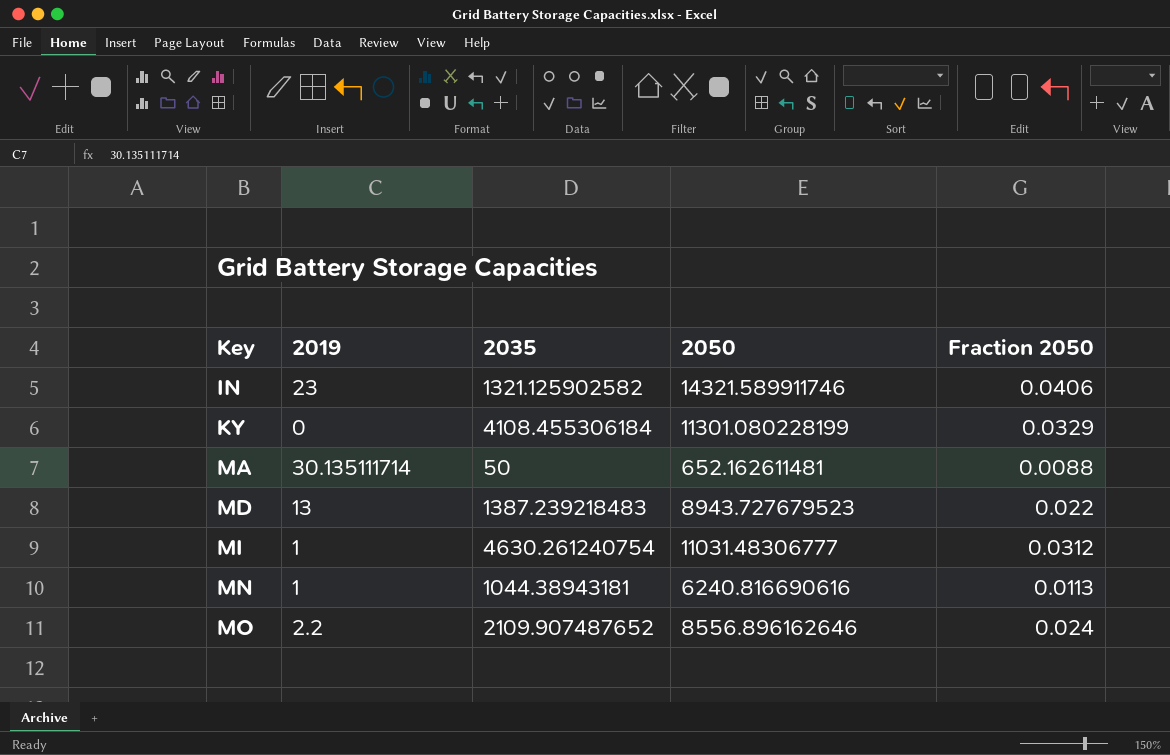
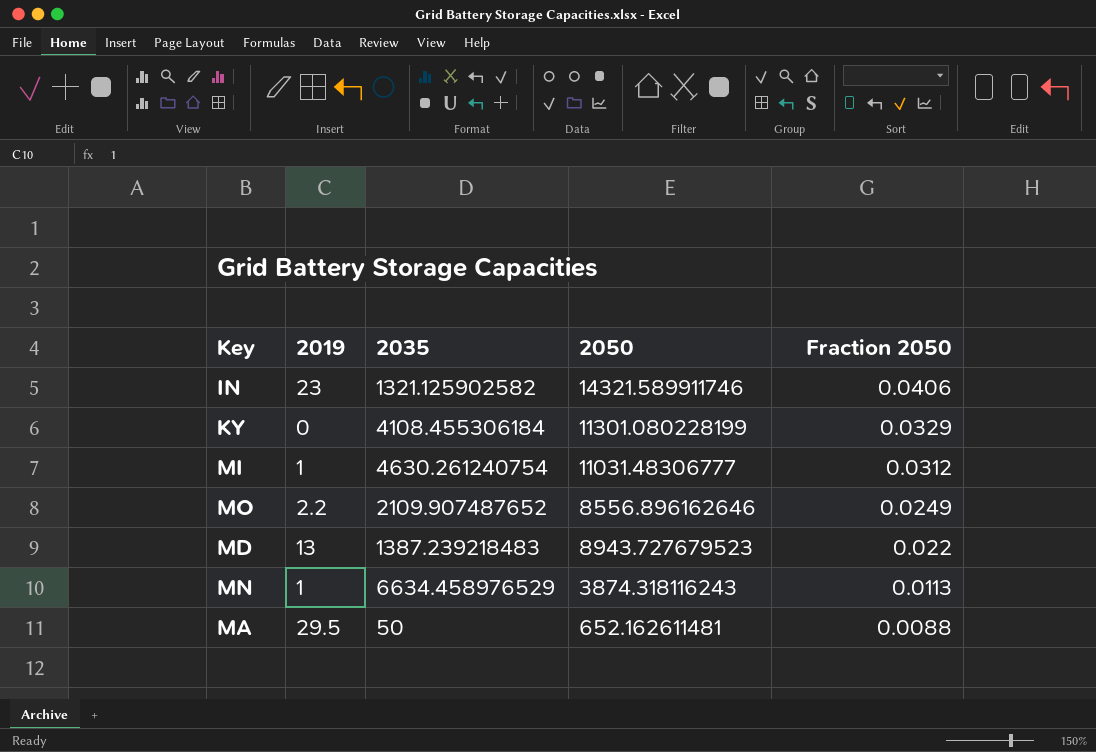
row order: Key ascending -> Fraction 2050 descending
MO | Fraction 2050: 0.024 -> 0.0249
MN | 2035: 1044.38943181 -> 6634.458976529
MN | 2050: 6240.816690616 -> 3874.318116243
MA | 2019: 30.135111714 -> 29.5

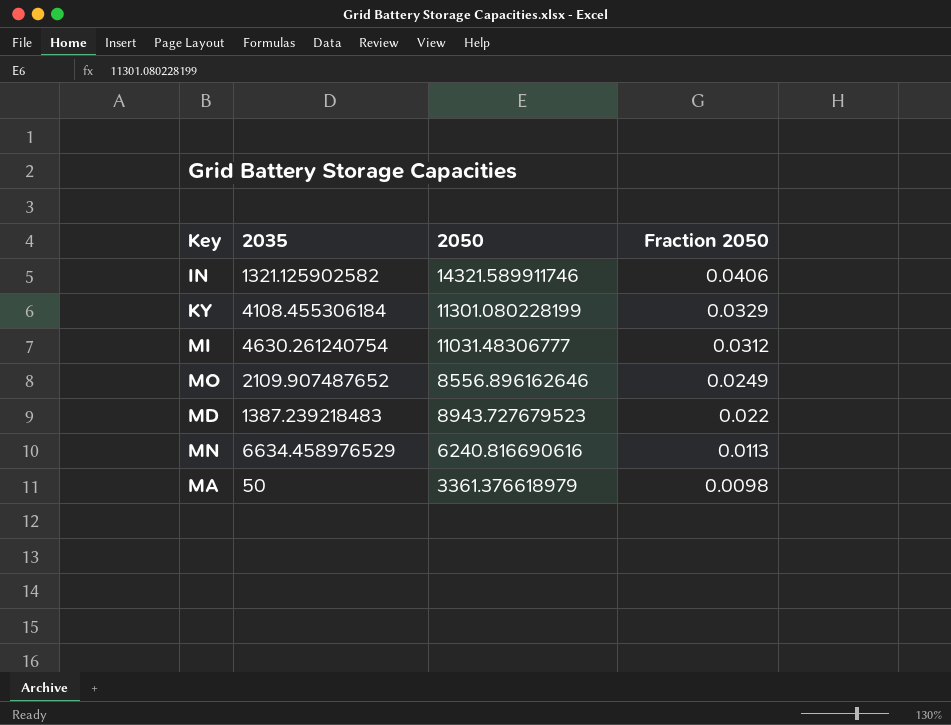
column 2019 | position: 2 -> none
MN | 2050: 3874.318116243 -> 6240.816690616
MA | 2050: 652.162611481 -> 3361.376618979
MA | Fraction 2050: 0.0088 -> 0.0098

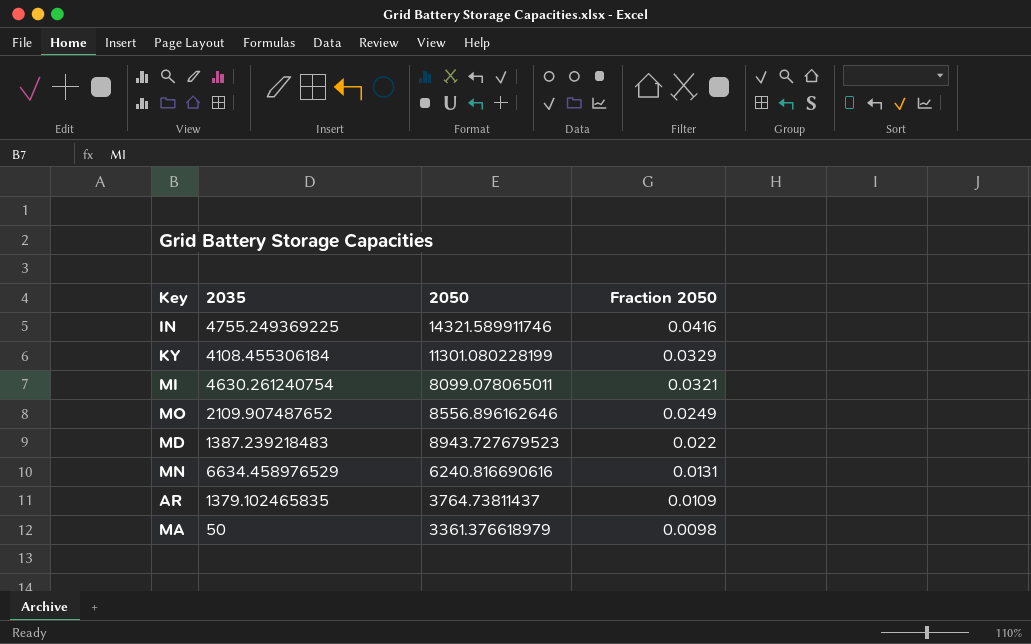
IN | 2035: 1321.125902582 -> 4755.249369225
IN | Fraction 2050: 0.0406 -> 0.0416
MI | 2050: 11031.48306777 -> 8099.078065011
MI | Fraction 2050: 0.0312 -> 0.0321
MN | Fraction 2050: 0.0113 -> 0.0131
row AR: none -> 1379.102465835 | 3764.73811437 | 0.0109

